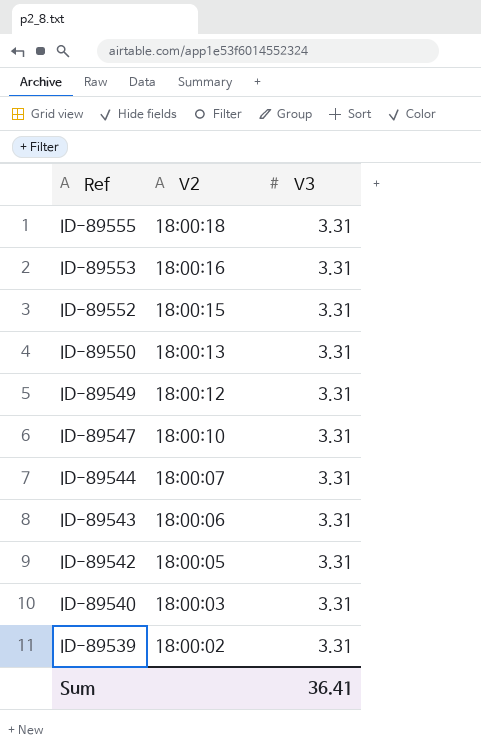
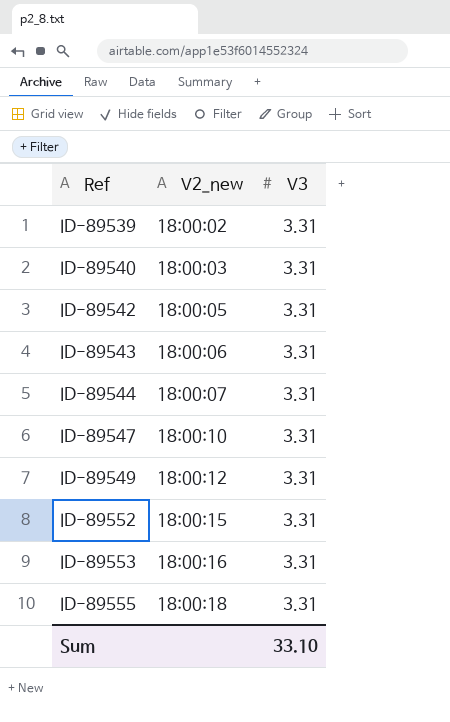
row order: Ref descending -> Ref ascending
column name: V2 -> V2_new
row ID-89550: 18:00:13 | 3.31 -> none
Sum | V3: 36.41 -> 33.10

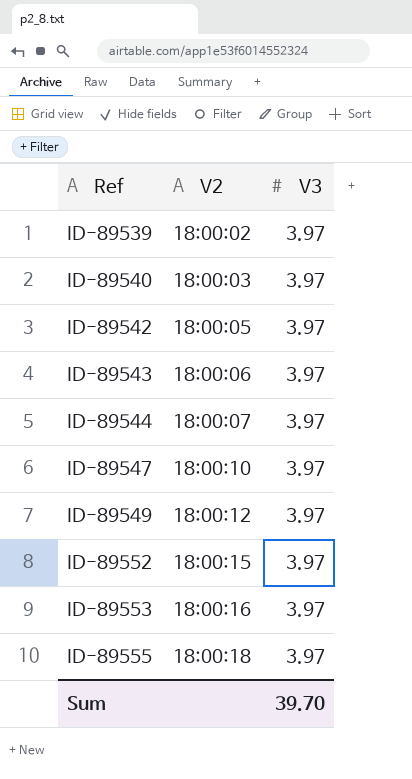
column name: V2_new -> V2
ID-89539 | V3: 3.31 -> 3.97
ID-89540 | V3: 3.31 -> 3.97
ID-89542 | V3: 3.31 -> 3.97
ID-89543 | V3: 3.31 -> 3.97
ID-89544 | V3: 3.31 -> 3.97
ID-89547 | V3: 3.31 -> 3.97
ID-89549 | V3: 3.31 -> 3.97
ID-89552 | V3: 3.31 -> 3.97
ID-89553 | V3: 3.31 -> 3.97
ID-89555 | V3: 3.31 -> 3.97
Sum | V3: 33.10 -> 39.70

